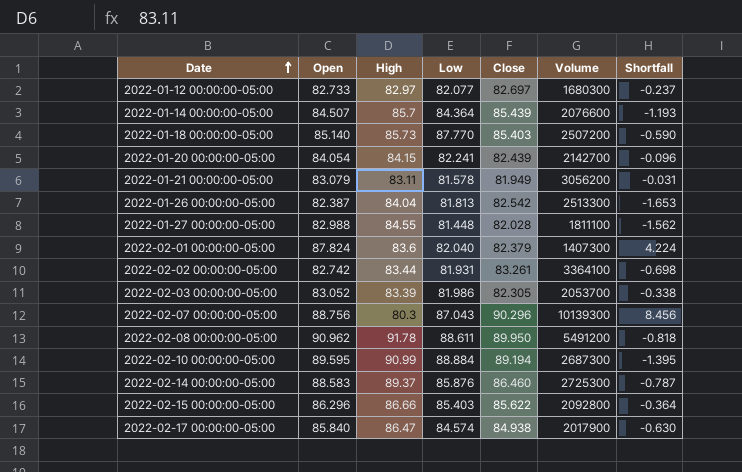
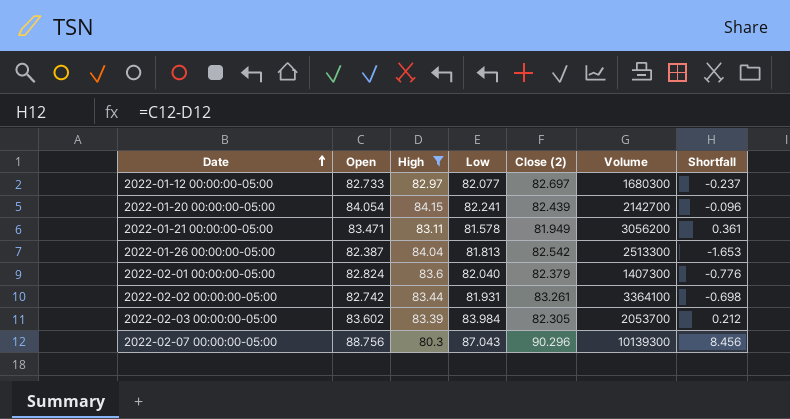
filter: none -> High <= 84.15
column name: Close -> Close (2)
2022-01-21 00:00:00-05:00 | Open: 83.079 -> 83.471
2022-01-21 00:00:00-05:00 | Shortfall: -0.031 -> 0.361
2022-02-01 00:00:00-05:00 | Open: 87.824 -> 82.824
2022-02-01 00:00:00-05:00 | Shortfall: 4.224 -> -0.776
2022-02-03 00:00:00-05:00 | Open: 83.052 -> 83.602
2022-02-03 00:00:00-05:00 | Low: 81.986 -> 83.984
2022-02-03 00:00:00-05:00 | Shortfall: -0.338 -> 0.212

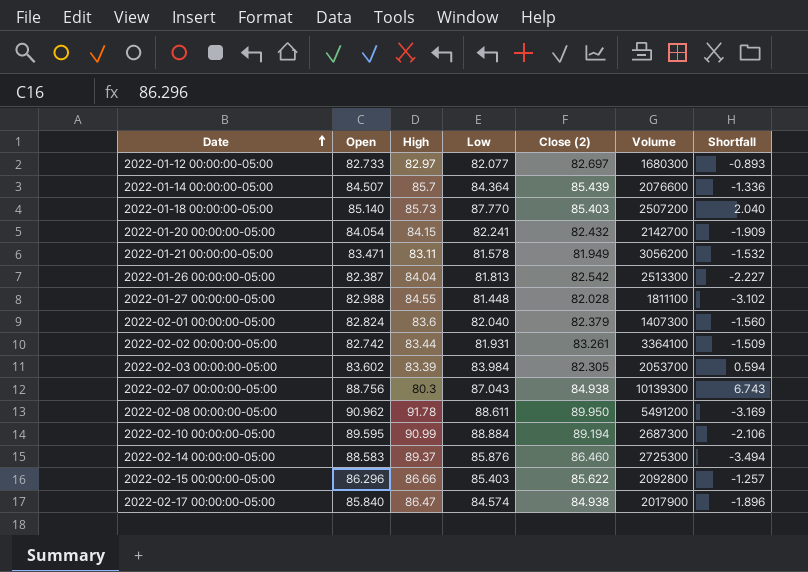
filter: High <= 84.15 -> none
column Shortfall | formula: [Open] - [High] -> [Low] - [High]
2022-01-20 00:00:00-05:00 | Close (2): 82.439 -> 82.432
2022-02-07 00:00:00-05:00 | Close (2): 90.296 -> 84.938

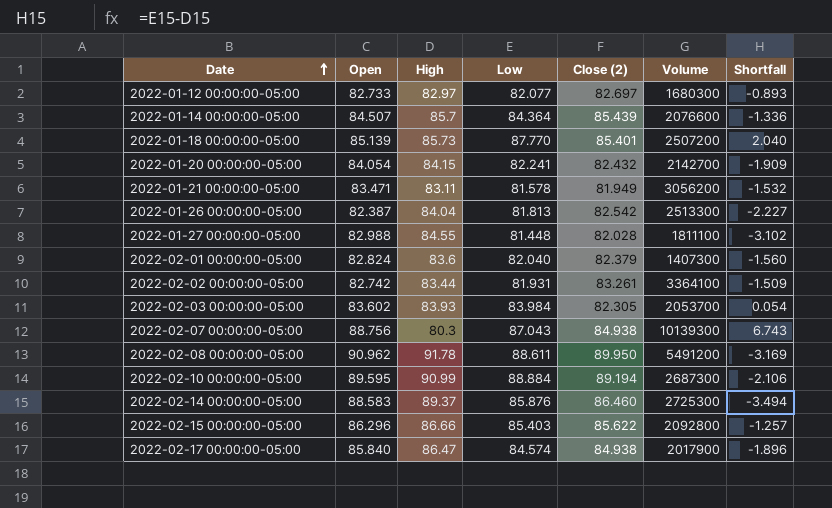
2022-01-18 00:00:00-05:00 | Open: 85.140 -> 85.139
2022-01-18 00:00:00-05:00 | Close (2): 85.403 -> 85.401
2022-02-03 00:00:00-05:00 | High: 83.39 -> 83.93
2022-02-03 00:00:00-05:00 | Shortfall: 0.594 -> 0.054

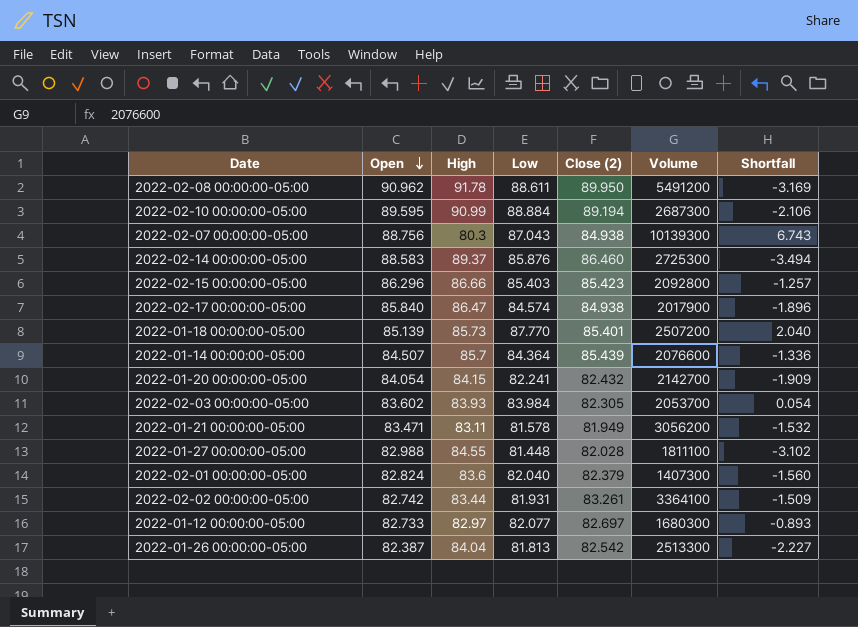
row order: Date ascending -> Open descending
2022-02-15 00:00:00-05:00 | Close (2): 85.622 -> 85.423

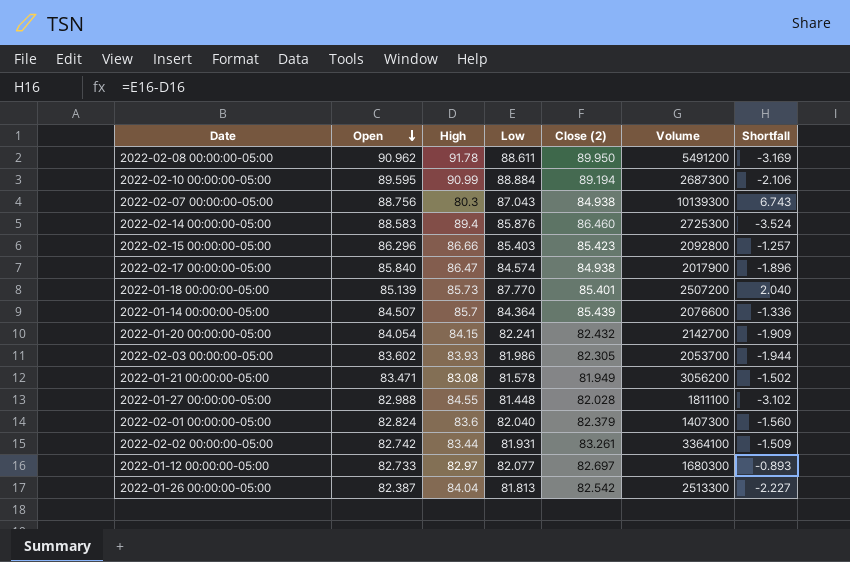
2022-02-14 00:00:00-05:00 | High: 89.37 -> 89.4
2022-02-14 00:00:00-05:00 | Shortfall: -3.494 -> -3.524
2022-02-03 00:00:00-05:00 | Low: 83.984 -> 81.986
2022-02-03 00:00:00-05:00 | Shortfall: 0.054 -> -1.944
2022-01-21 00:00:00-05:00 | High: 83.11 -> 83.08
2022-01-21 00:00:00-05:00 | Shortfall: -1.532 -> -1.502

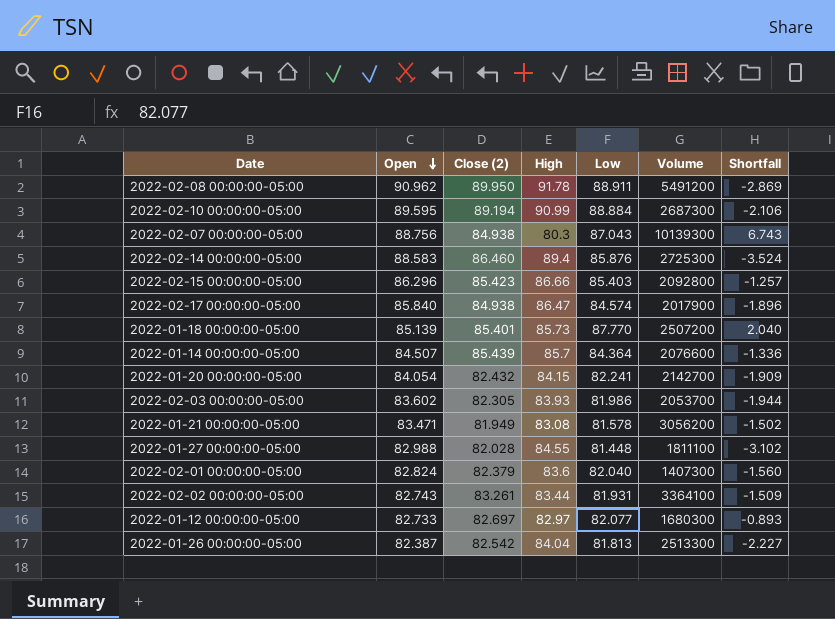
column Close (2) | position: 5 -> 3
2022-02-08 00:00:00-05:00 | Low: 88.611 -> 88.911
2022-02-08 00:00:00-05:00 | Shortfall: -3.169 -> -2.869
2022-02-02 00:00:00-05:00 | Open: 82.742 -> 82.743

